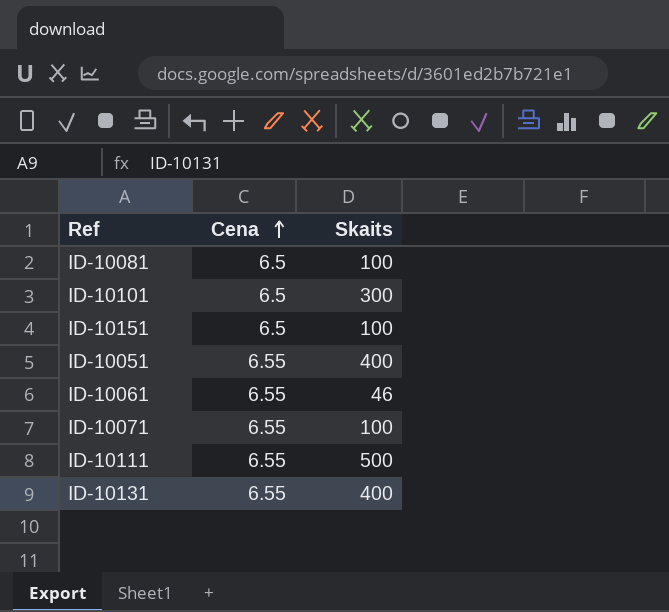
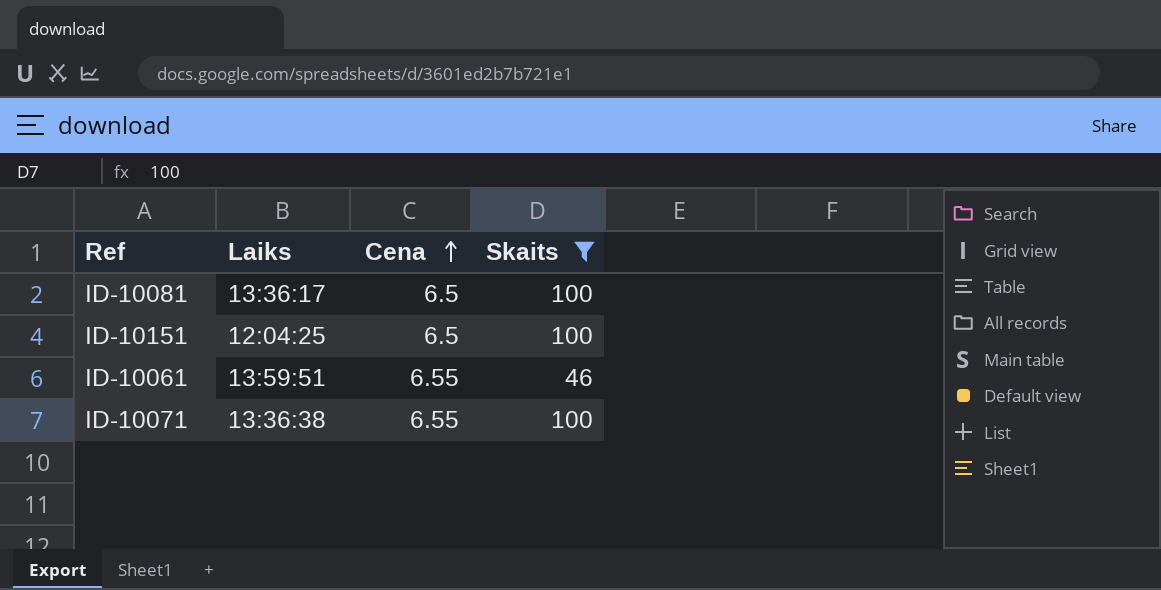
filter: none -> Skaits <= 100
column Laiks | position: none -> 2

